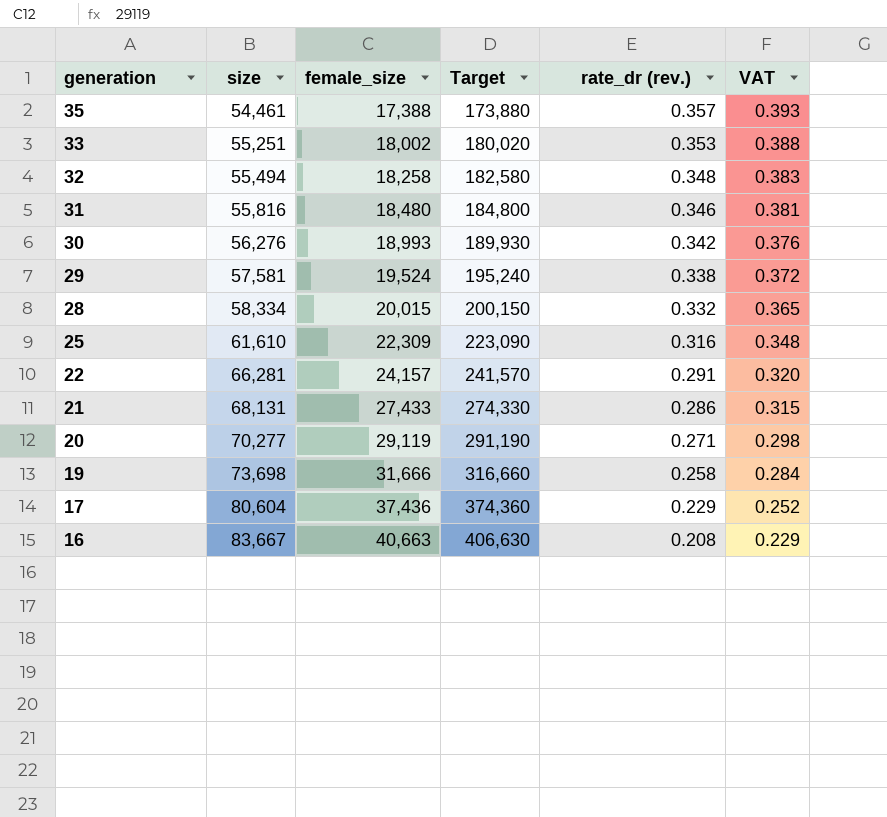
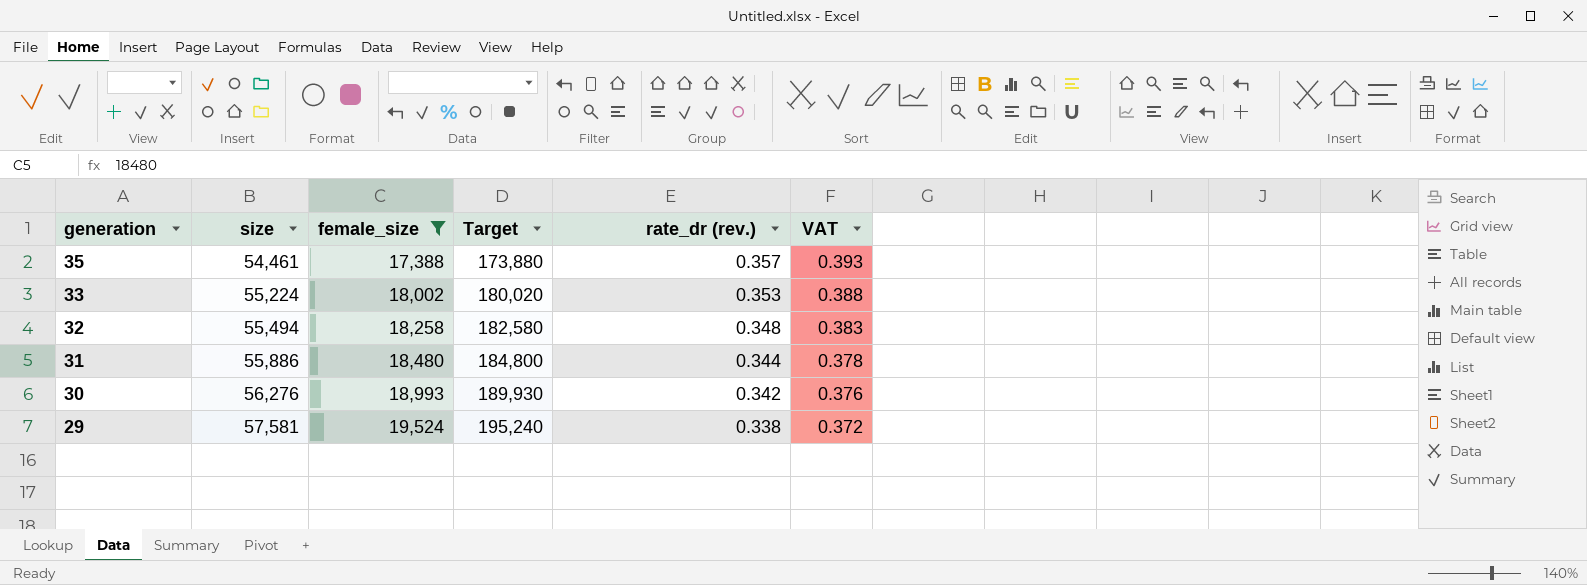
filter: none -> female_size <= 19,524
33 | size: 55,251 -> 55,224
31 | size: 55,816 -> 55,886
31 | rate_dr (rev.): 0.346 -> 0.344
31 | VAT: 0.381 -> 0.378

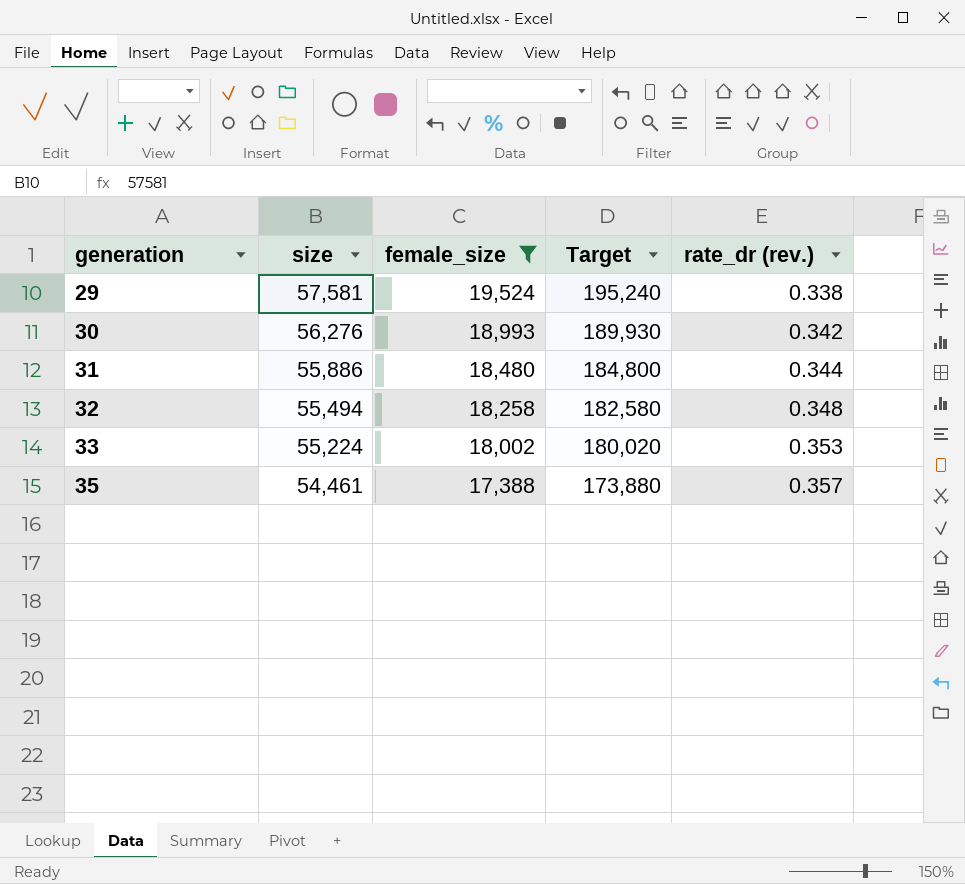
row order: generation descending -> generation ascending
column VAT | formula: [rate_dr (rev.)] * 1.1 -> none

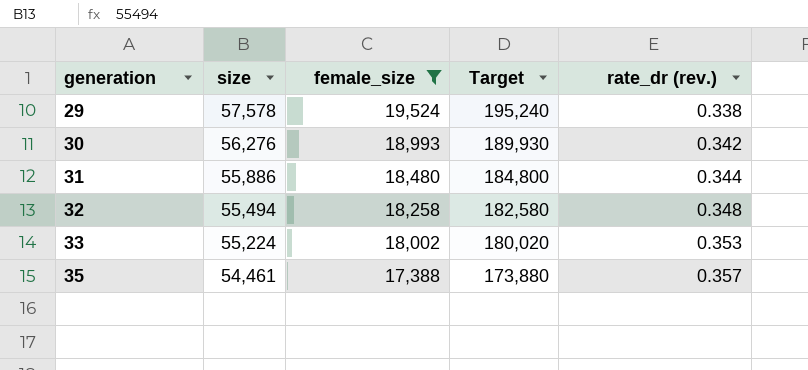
29 | size: 57,581 -> 57,578

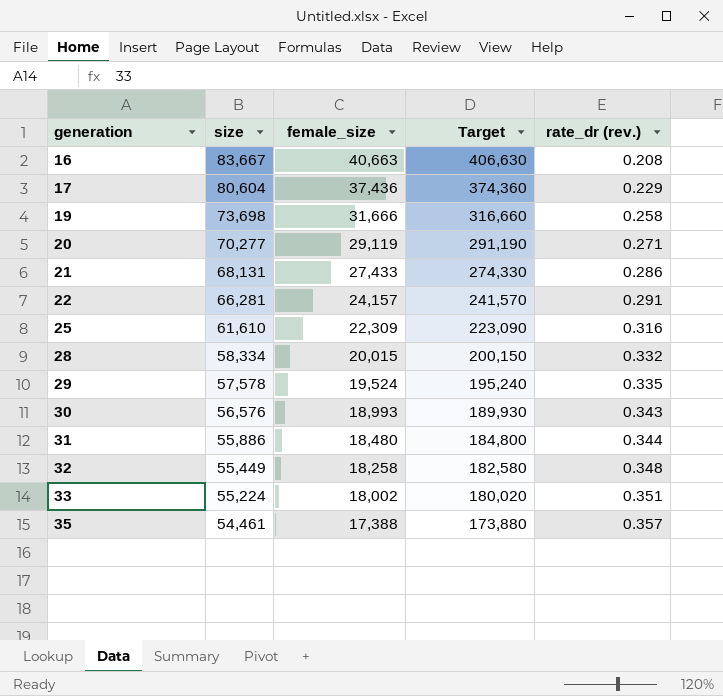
filter: female_size <= 19,524 -> none
29 | rate_dr (rev.): 0.338 -> 0.335
30 | size: 56,276 -> 56,576
30 | rate_dr (rev.): 0.342 -> 0.343
32 | size: 55,494 -> 55,449
33 | rate_dr (rev.): 0.353 -> 0.351

